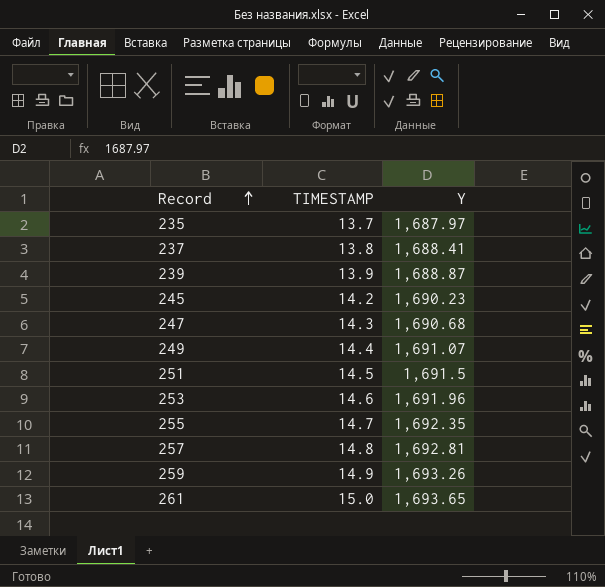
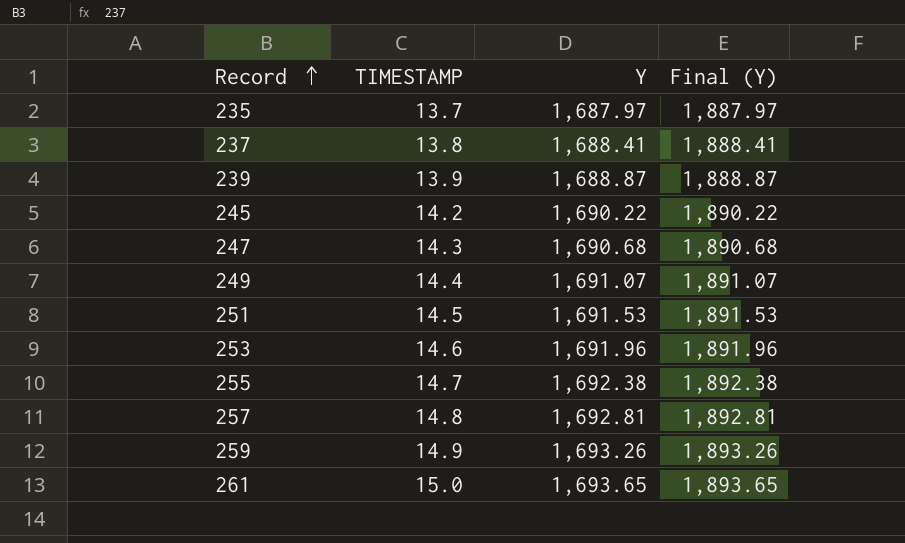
column Final (Y) | formula: none -> [Y] + 200
245 | Y: 1,690.23 -> 1,690.22
251 | Y: 1,691.5 -> 1,691.53
255 | Y: 1,692.35 -> 1,692.38

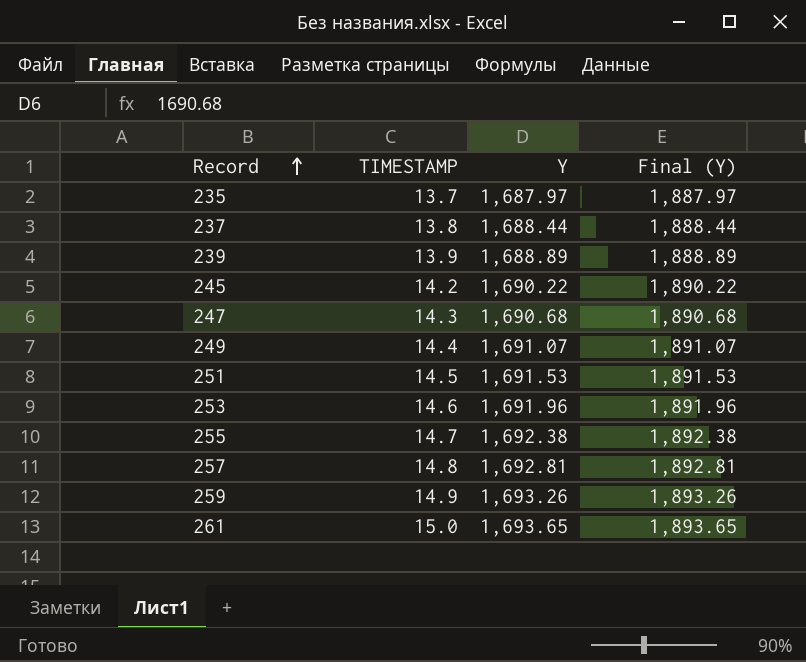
237 | Y: 1,688.41 -> 1,688.44
237 | Final (Y): 1,888.41 -> 1,888.44
239 | Y: 1,688.87 -> 1,688.89
239 | Final (Y): 1,888.87 -> 1,888.89

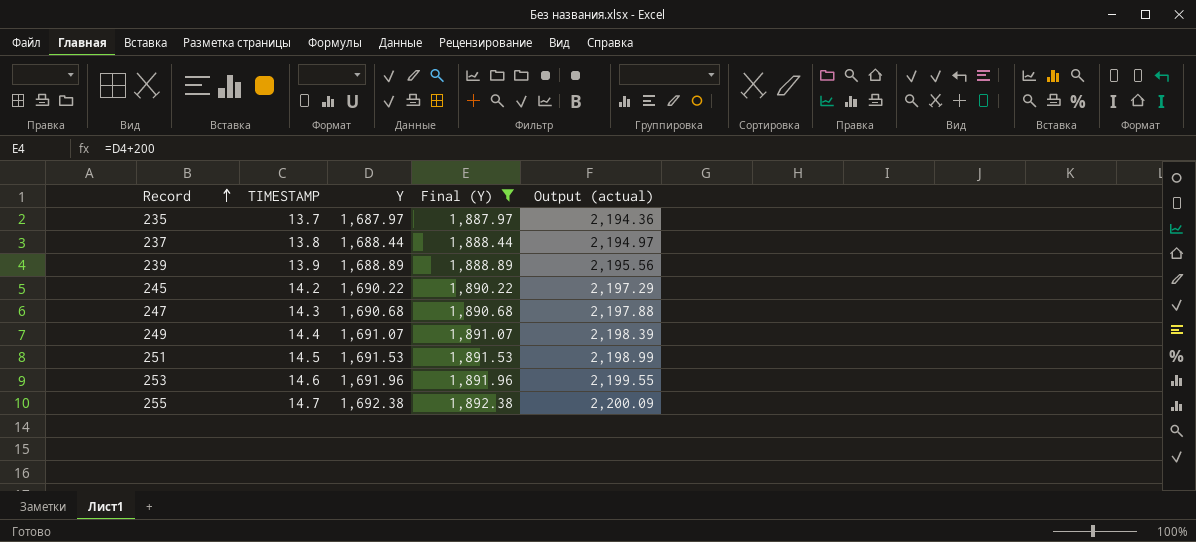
filter: none -> Final (Y) <= 1,892.38
column Output (actual) | formula: none -> [Y] * 1.3

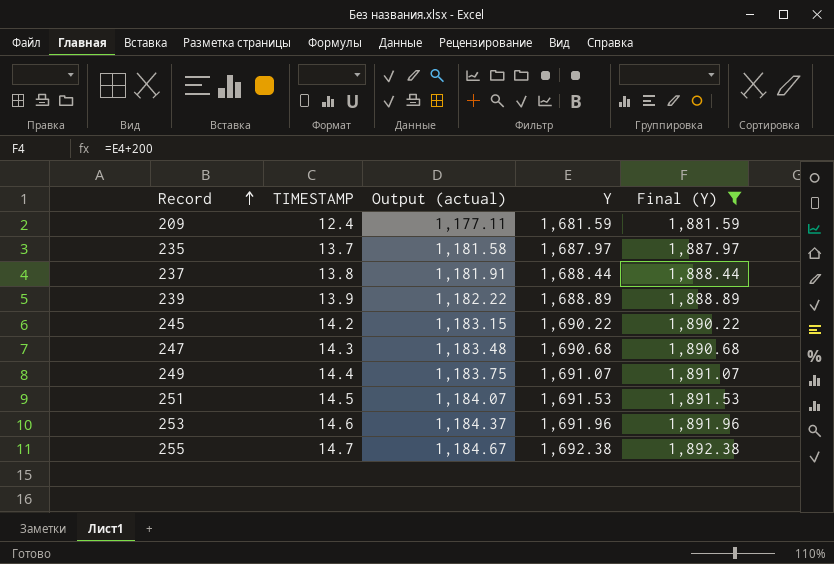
column Output (actual) | formula: [Y] * 1.3 -> [Y] * 0.7
column Output (actual) | position: 5 -> 3
row 209: none -> 12.4 | 1,177.11 | 1,681.59 | 1,881.59

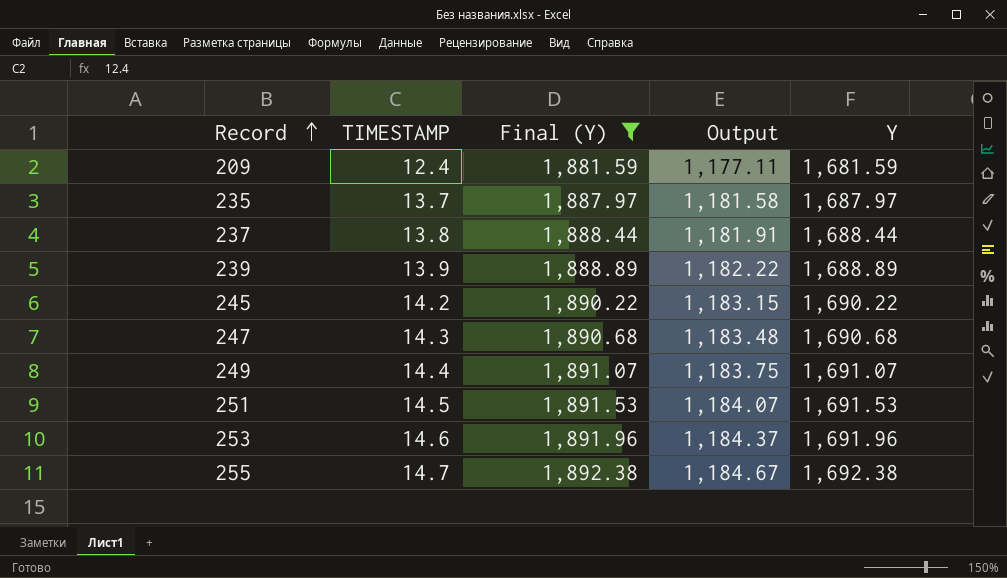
column Final (Y) | position: 5 -> 3
column name: Output (actual) -> Output

